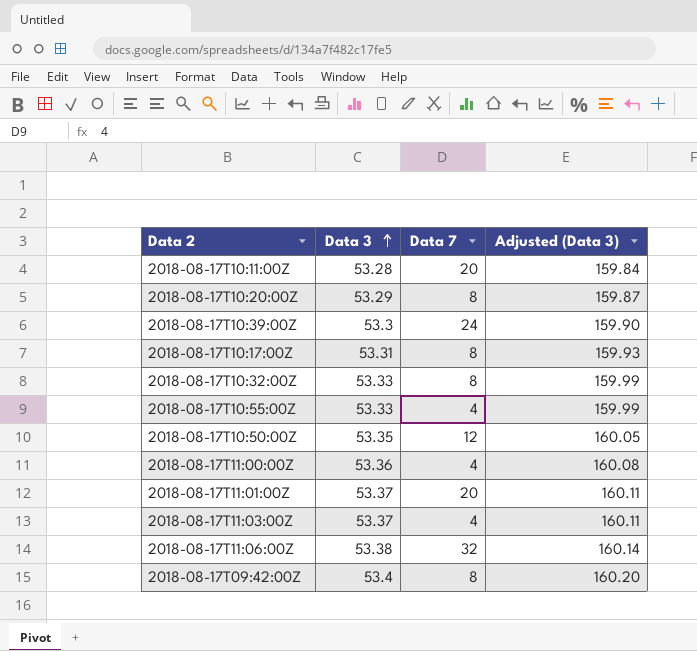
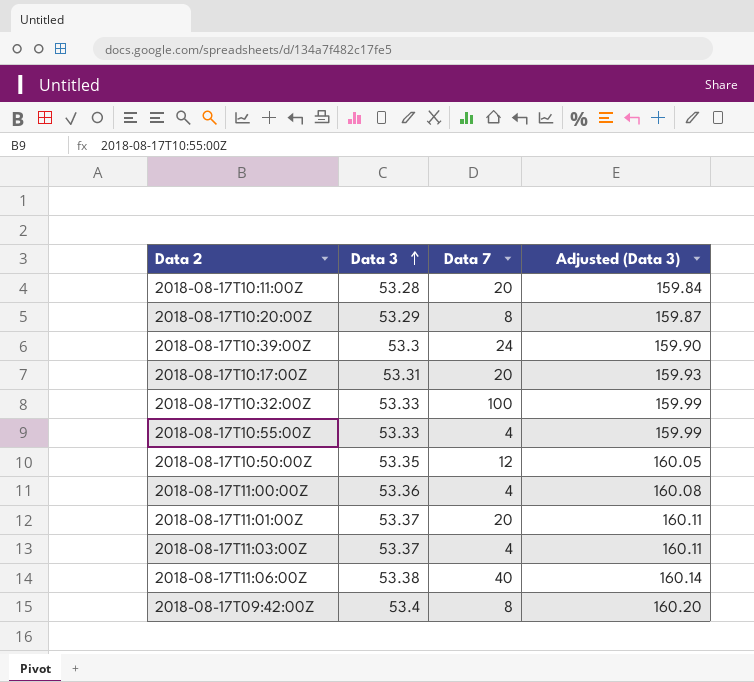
2018-08-17T10:17:00Z | Data 7: 8 -> 20
2018-08-17T10:32:00Z | Data 7: 8 -> 100
2018-08-17T11:06:00Z | Data 7: 32 -> 40

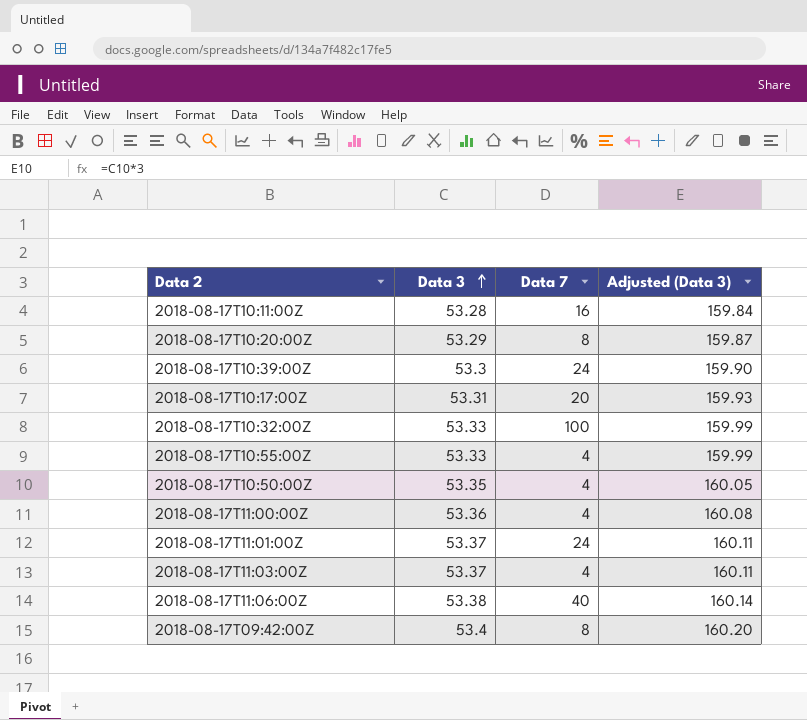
2018-08-17T10:11:00Z | Data 7: 20 -> 16
2018-08-17T10:50:00Z | Data 7: 12 -> 4
2018-08-17T11:01:00Z | Data 7: 20 -> 24

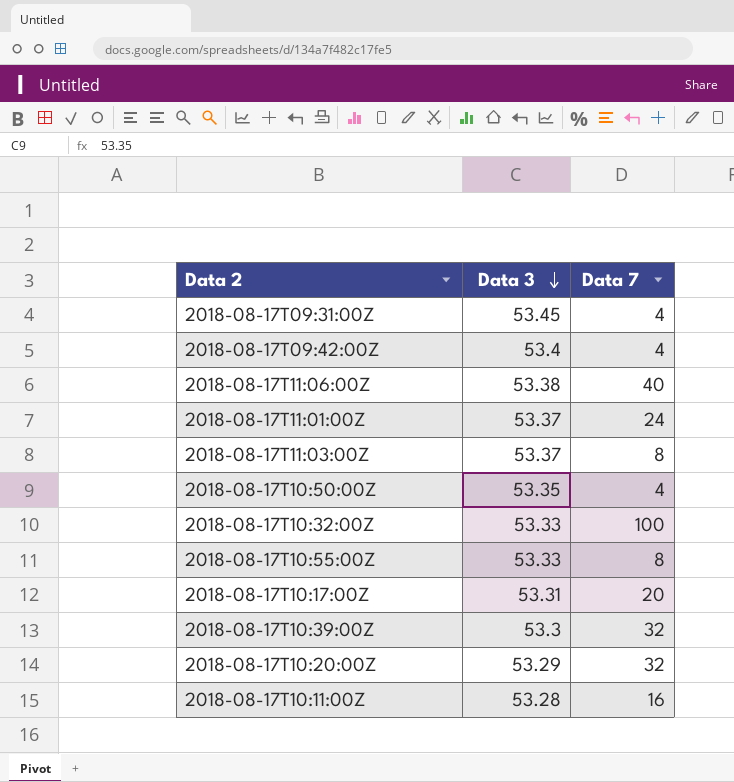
row order: Data 3 ascending -> Data 3 descending
column Adjusted (Data 3) | formula: [Data 3] * 3 -> none
row 2018-08-17T11:00:00Z: 53.36 | 4 | 160.08 -> none
row 2018-08-17T09:31:00Z: none -> 53.45 | 4
2018-08-17T09:42:00Z | Data 7: 8 -> 4
2018-08-17T11:03:00Z | Data 7: 4 -> 8
2018-08-17T10:55:00Z | Data 7: 4 -> 8
2018-08-17T10:39:00Z | Data 7: 24 -> 32
2018-08-17T10:20:00Z | Data 7: 8 -> 32

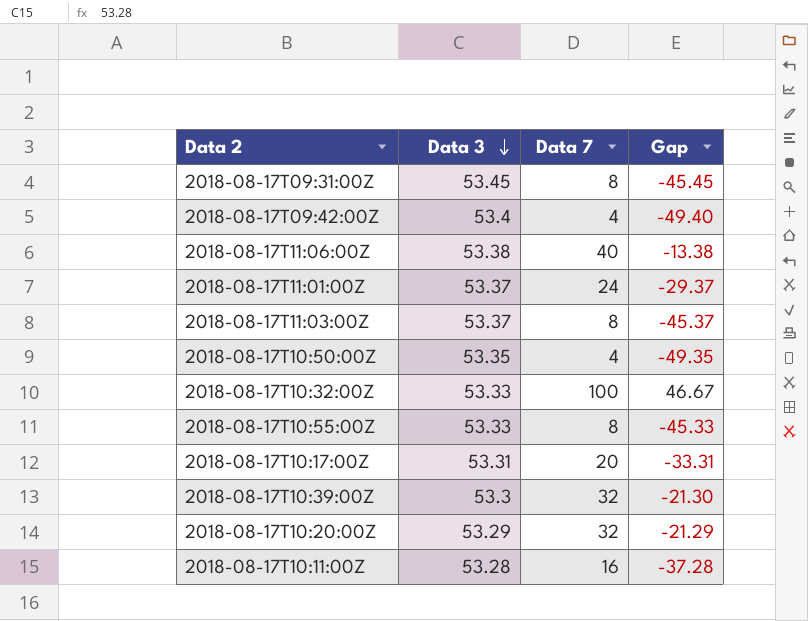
column Gap | formula: none -> [Data 7] - [Data 3]
2018-08-17T09:31:00Z | Data 7: 4 -> 8

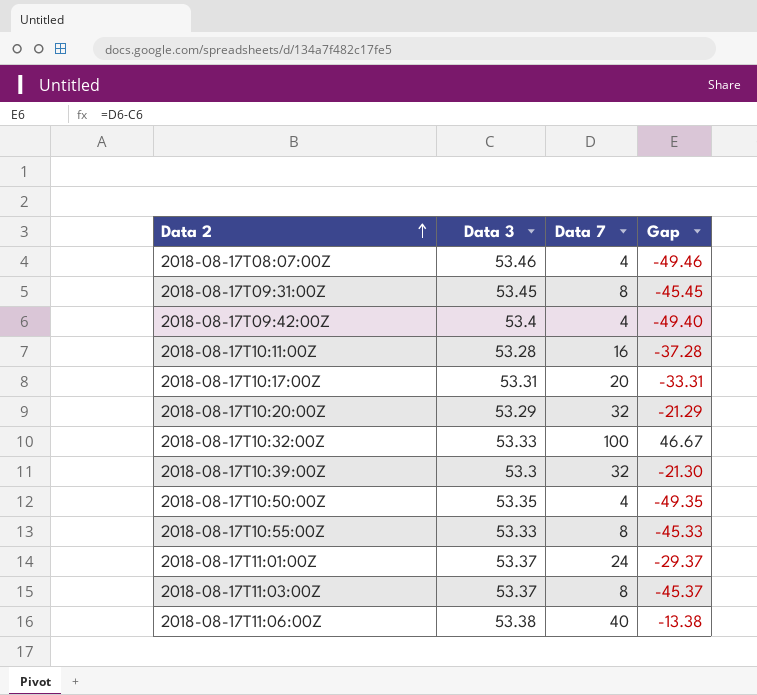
row order: Data 3 descending -> Data 2 ascending
row 2018-08-17T08:07:00Z: none -> 53.46 | 4 | -49.46

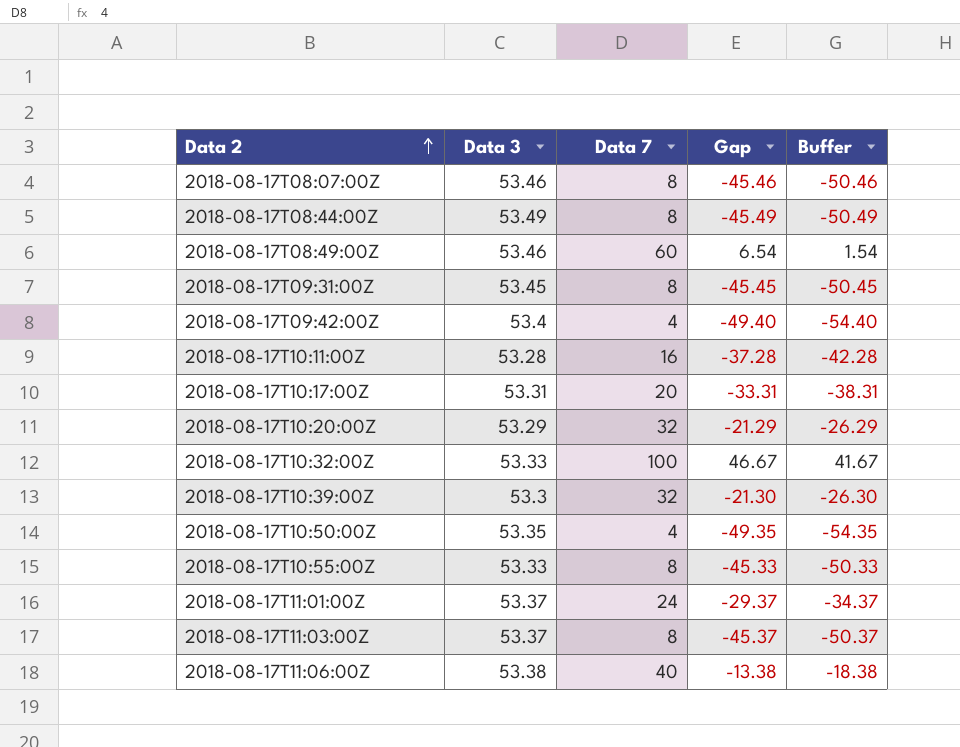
column Buffer | formula: none -> [Gap] - 5
2018-08-17T08:07:00Z | Data 7: 4 -> 8
2018-08-17T08:07:00Z | Gap: -49.46 -> -45.46
row 2018-08-17T08:44:00Z: none -> 53.49 | 8 | -45.49 | -50.49
row 2018-08-17T08:49:00Z: none -> 53.46 | 60 | 6.54 | 1.54

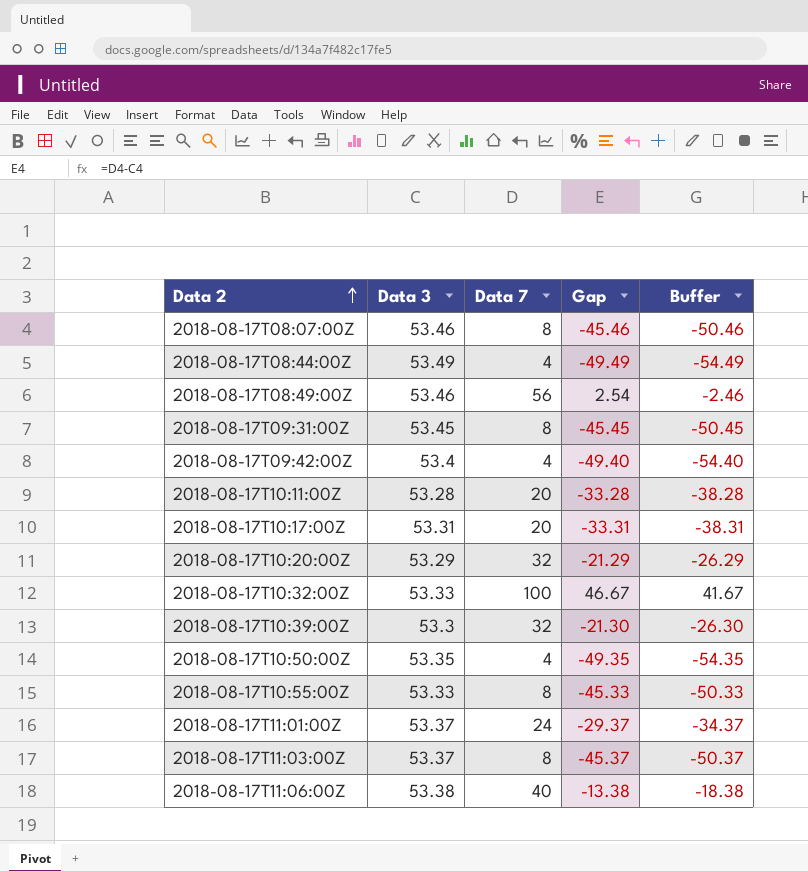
2018-08-17T08:44:00Z | Data 7: 8 -> 4
2018-08-17T08:44:00Z | Gap: -45.49 -> -49.49
2018-08-17T08:44:00Z | Buffer: -50.49 -> -54.49
2018-08-17T08:49:00Z | Data 7: 60 -> 56
2018-08-17T08:49:00Z | Gap: 6.54 -> 2.54
2018-08-17T08:49:00Z | Buffer: 1.54 -> -2.46
2018-08-17T10:11:00Z | Data 7: 16 -> 20
2018-08-17T10:11:00Z | Gap: -37.28 -> -33.28
2018-08-17T10:11:00Z | Buffer: -42.28 -> -38.28

